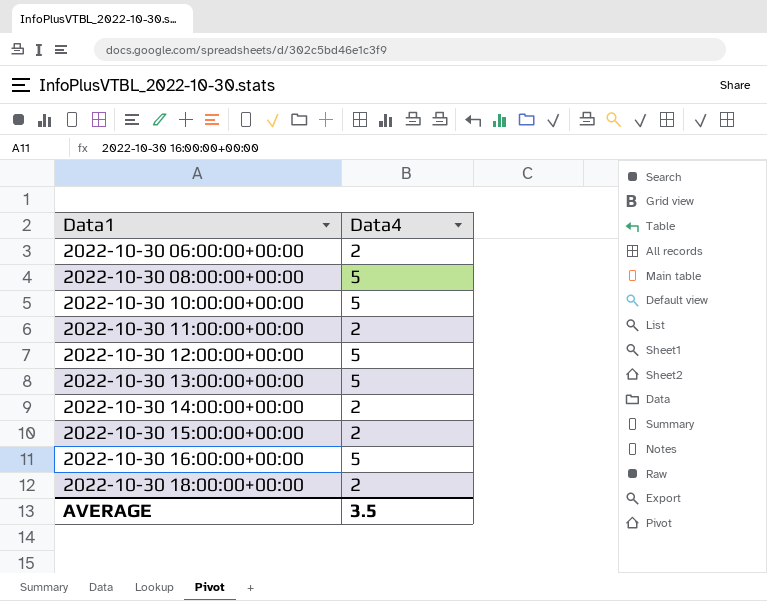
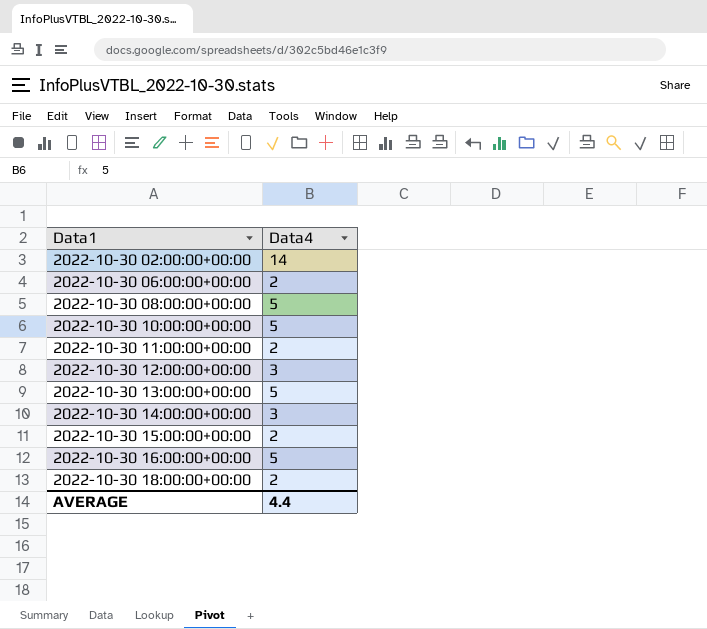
row 2022-10-30 02:00:00+00:00: none -> 14
2022-10-30 12:00:00+00:00 | Data4: 5 -> 3
2022-10-30 14:00:00+00:00 | Data4: 2 -> 3
AVERAGE | Data4: 3.5 -> 4.4

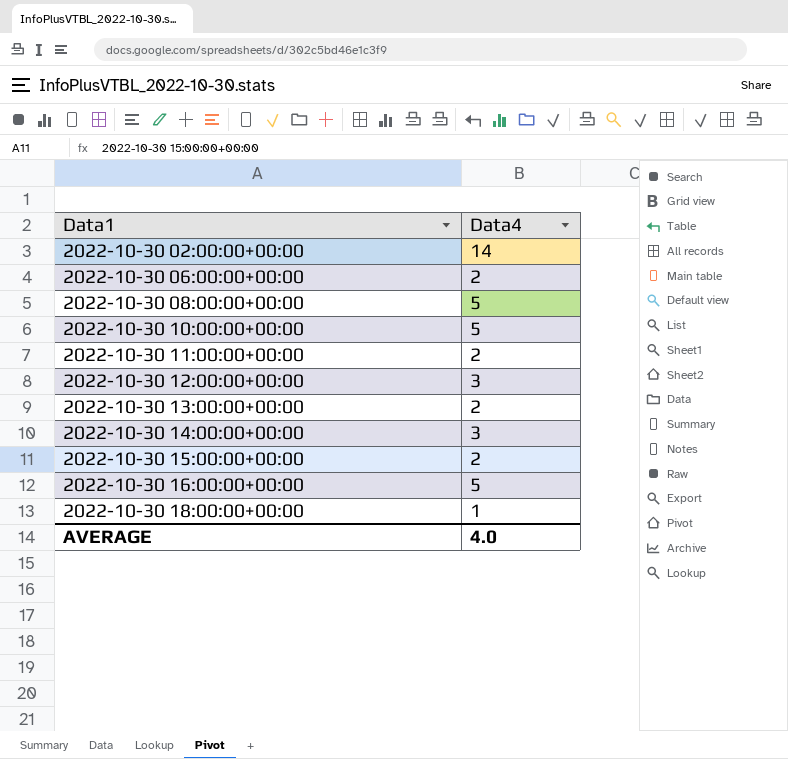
2022-10-30 13:00:00+00:00 | Data4: 5 -> 2
2022-10-30 18:00:00+00:00 | Data4: 2 -> 1
AVERAGE | Data4: 4.4 -> 4.0

